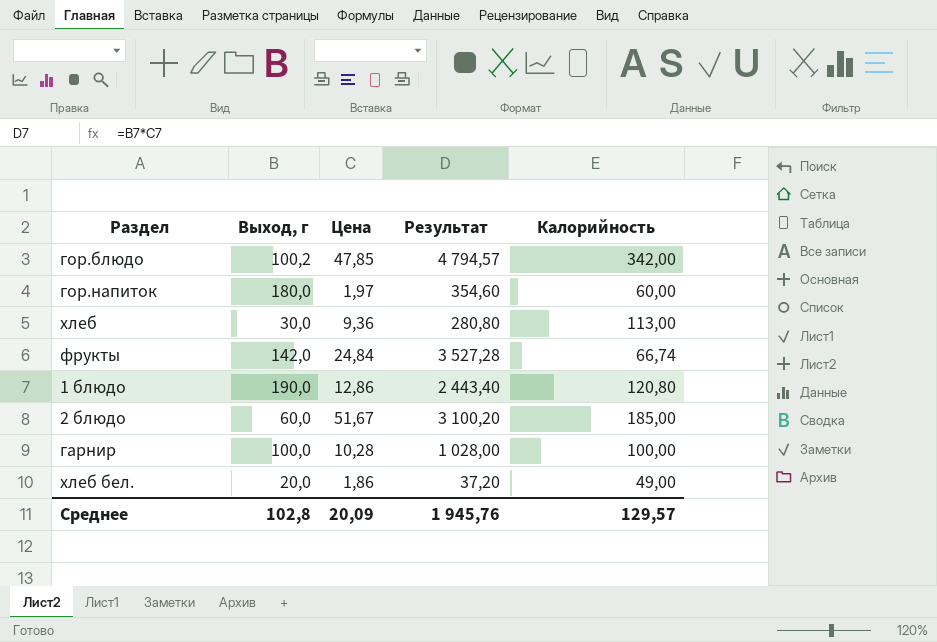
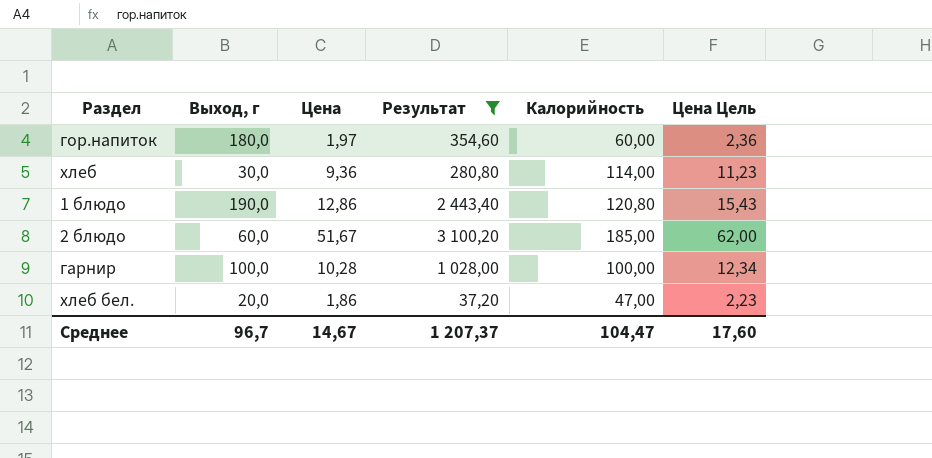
filter: none -> Результат <= 3 100,20
column Цена Цель | formula: none -> [Цена] * 1,2
хлеб | Калорийность: 113,00 -> 114,00
хлеб бел. | Калорийность: 49,00 -> 47,00
Среднее | Выход, г: 102,8 -> 96,7
Среднее | Цена: 20,09 -> 14,67
Среднее | Результат: 1 945,76 -> 1 207,37
Среднее | Калорийность: 129,57 -> 104,47

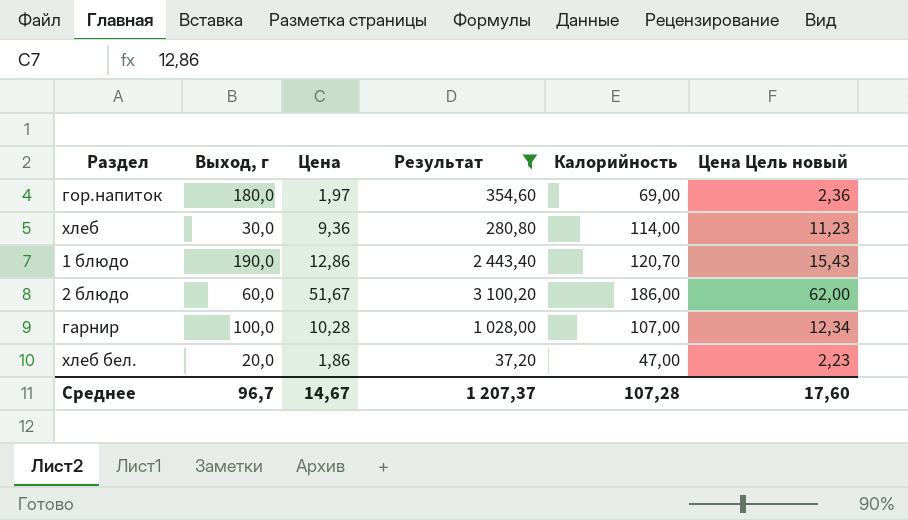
column name: Цена Цель -> Цена Цель новый
гор.напиток | Калорийность: 60,00 -> 69,00
1 блюдо | Калорийность: 120,80 -> 120,70
2 блюдо | Калорийность: 185,00 -> 186,00
гарнир | Калорийность: 100,00 -> 107,00
Среднее | Калорийность: 104,47 -> 107,28

